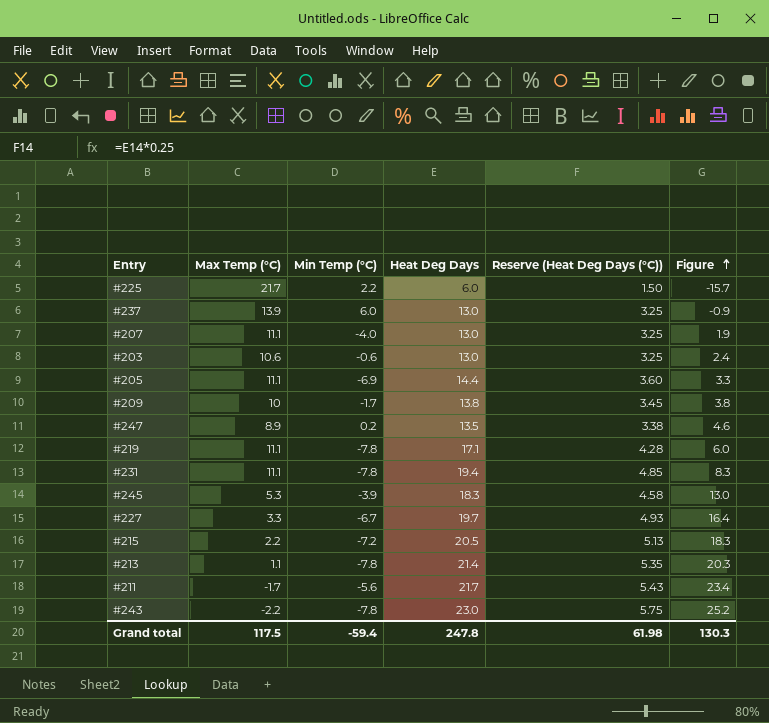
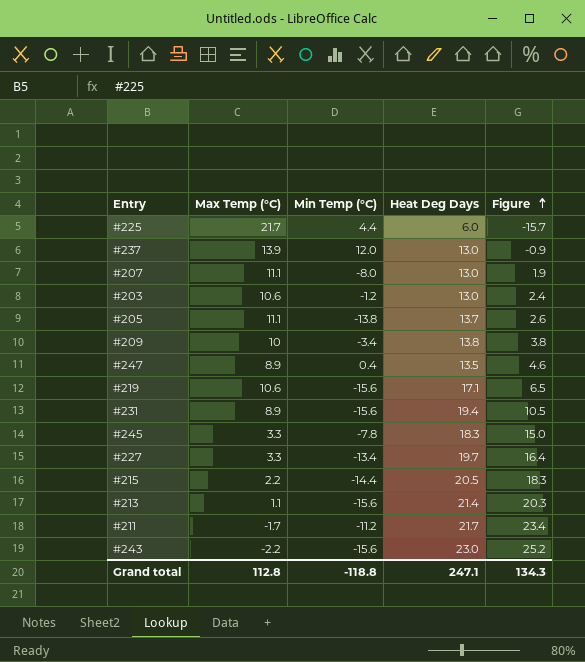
column Reserve (Heat Deg Days (°C)) | formula: [Heat Deg Days] * 0.25 -> none
#225 | Min Temp (°C): 2.2 -> 4.4
#237 | Min Temp (°C): 6.0 -> 12.0
#207 | Min Temp (°C): -4.0 -> -8.0
#203 | Min Temp (°C): -0.6 -> -1.2
#205 | Min Temp (°C): -6.9 -> -13.8
#205 | Heat Deg Days: 14.4 -> 13.7
#205 | Figure: 3.3 -> 2.6
#209 | Min Temp (°C): -1.7 -> -3.4
#247 | Min Temp (°C): 0.2 -> 0.4
#219 | Max Temp (°C): 11.1 -> 10.6
#219 | Min Temp (°C): -7.8 -> -15.6
#219 | Figure: 6.0 -> 6.5
#231 | Max Temp (°C): 11.1 -> 8.9
#231 | Min Temp (°C): -7.8 -> -15.6
#231 | Figure: 8.3 -> 10.5
#245 | Max Temp (°C): 5.3 -> 3.3
#245 | Min Temp (°C): -3.9 -> -7.8
#245 | Figure: 13.0 -> 15.0
#227 | Min Temp (°C): -6.7 -> -13.4
#215 | Min Temp (°C): -7.2 -> -14.4
#213 | Min Temp (°C): -7.8 -> -15.6
#211 | Min Temp (°C): -5.6 -> -11.2
#243 | Min Temp (°C): -7.8 -> -15.6
Grand total | Max Temp (°C): 117.5 -> 112.8
Grand total | Min Temp (°C): -59.4 -> -118.8
Grand total | Heat Deg Days: 247.8 -> 247.1
Grand total | Figure: 130.3 -> 134.3

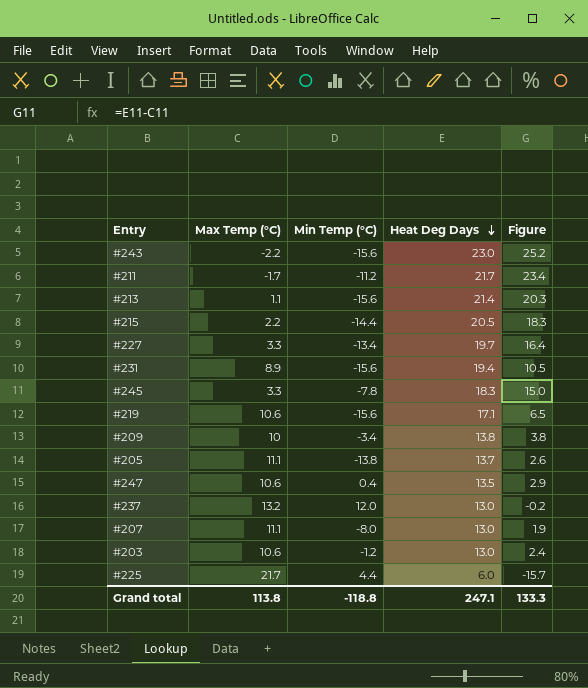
row order: Figure ascending -> Heat Deg Days descending
#247 | Max Temp (°C): 8.9 -> 10.6
#247 | Figure: 4.6 -> 2.9
#237 | Max Temp (°C): 13.9 -> 13.2
#237 | Figure: -0.9 -> -0.2
Grand total | Max Temp (°C): 112.8 -> 113.8
Grand total | Figure: 134.3 -> 133.3

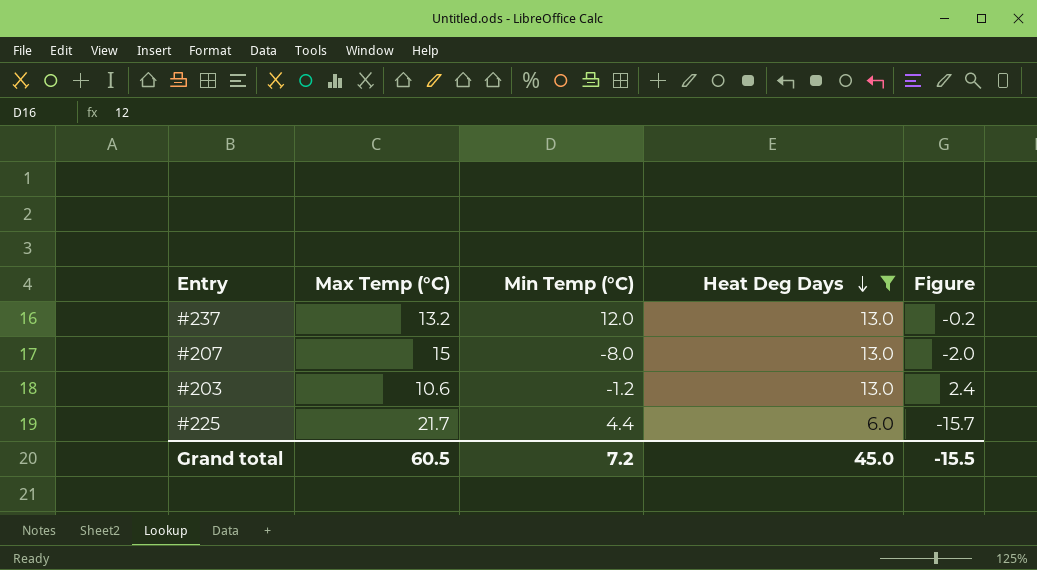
filter: none -> Heat Deg Days <= 13.0
#207 | Max Temp (°C): 11.1 -> 15
#207 | Figure: 1.9 -> -2.0
Grand total | Max Temp (°C): 113.8 -> 60.5
Grand total | Min Temp (°C): -118.8 -> 7.2
Grand total | Heat Deg Days: 247.1 -> 45.0
Grand total | Figure: 133.3 -> -15.5

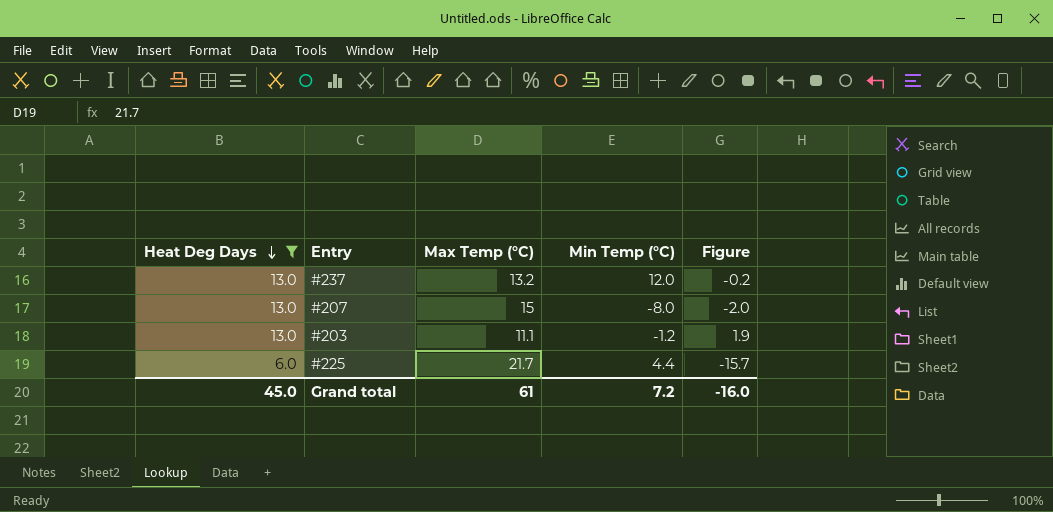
column Heat Deg Days | position: 4 -> 1
#203 | Max Temp (°C): 10.6 -> 11.1
#203 | Figure: 2.4 -> 1.9
Grand total | Max Temp (°C): 60.5 -> 61
Grand total | Figure: -15.5 -> -16.0

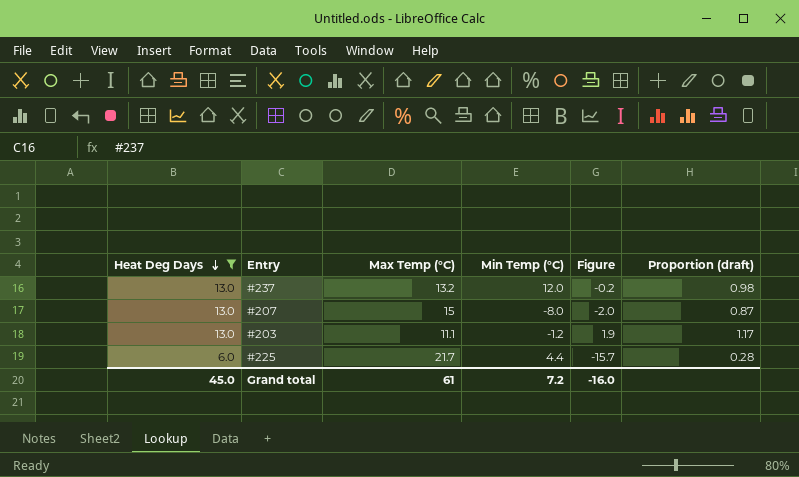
column Proportion (draft) | formula: none -> [Heat Deg Days] / [Max Temp (°C)]

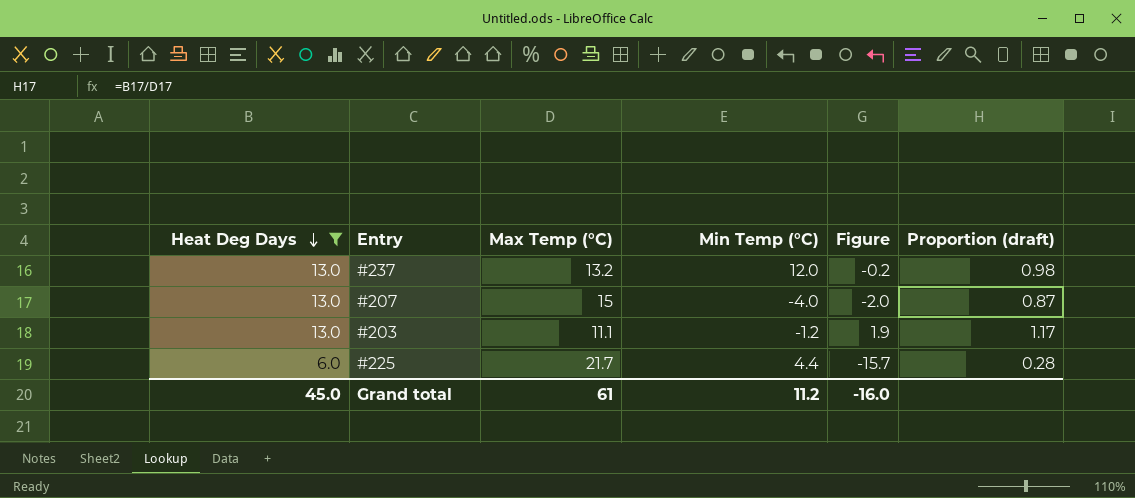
#207 | Min Temp (°C): -8.0 -> -4.0
Grand total | Min Temp (°C): 7.2 -> 11.2

